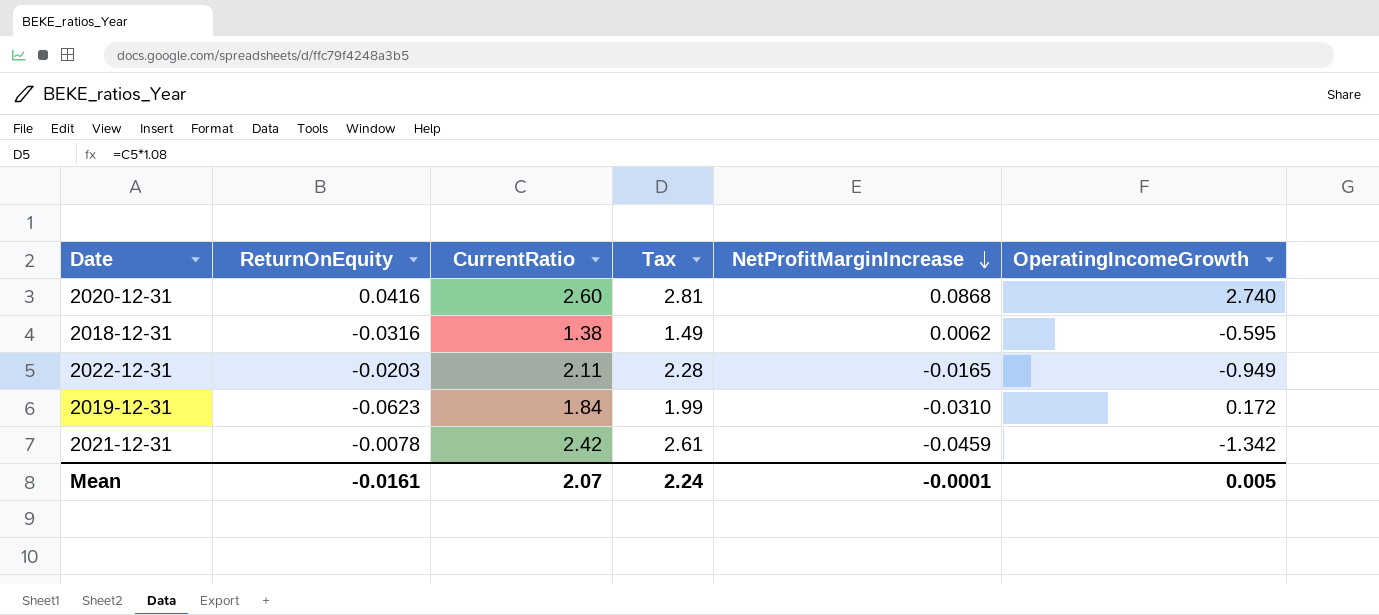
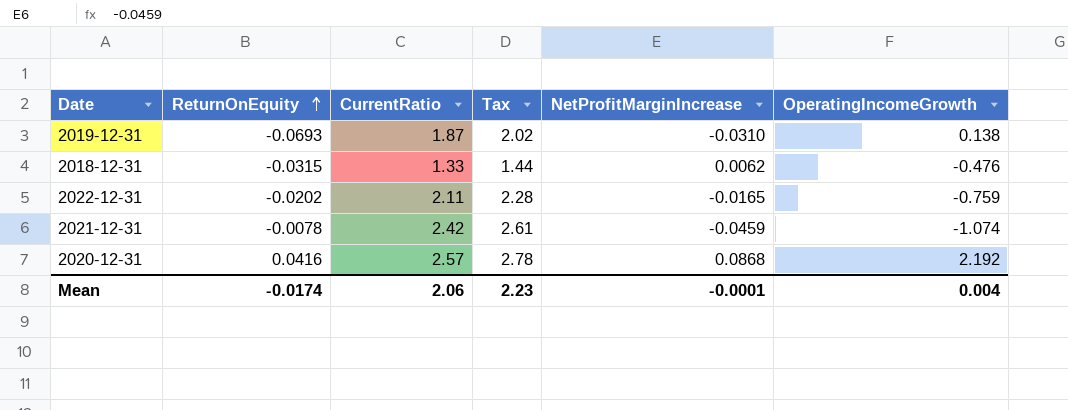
row order: NetProfitMarginIncrease descending -> ReturnOnEquity ascending
2019-12-31 | ReturnOnEquity: -0.0623 -> -0.0693
2019-12-31 | CurrentRatio: 1.84 -> 1.87
2019-12-31 | Tax: 1.99 -> 2.02
2019-12-31 | OperatingIncomeGrowth: 0.172 -> 0.138
2018-12-31 | ReturnOnEquity: -0.0316 -> -0.0315
2018-12-31 | CurrentRatio: 1.38 -> 1.33
2018-12-31 | Tax: 1.49 -> 1.44
2018-12-31 | OperatingIncomeGrowth: -0.595 -> -0.476
2022-12-31 | ReturnOnEquity: -0.0203 -> -0.0202
2022-12-31 | OperatingIncomeGrowth: -0.949 -> -0.759
2021-12-31 | OperatingIncomeGrowth: -1.342 -> -1.074
2020-12-31 | CurrentRatio: 2.60 -> 2.57
2020-12-31 | Tax: 2.81 -> 2.78
2020-12-31 | OperatingIncomeGrowth: 2.740 -> 2.192
Mean | ReturnOnEquity: -0.0161 -> -0.0174
Mean | CurrentRatio: 2.07 -> 2.06
Mean | Tax: 2.24 -> 2.23
Mean | OperatingIncomeGrowth: 0.005 -> 0.004

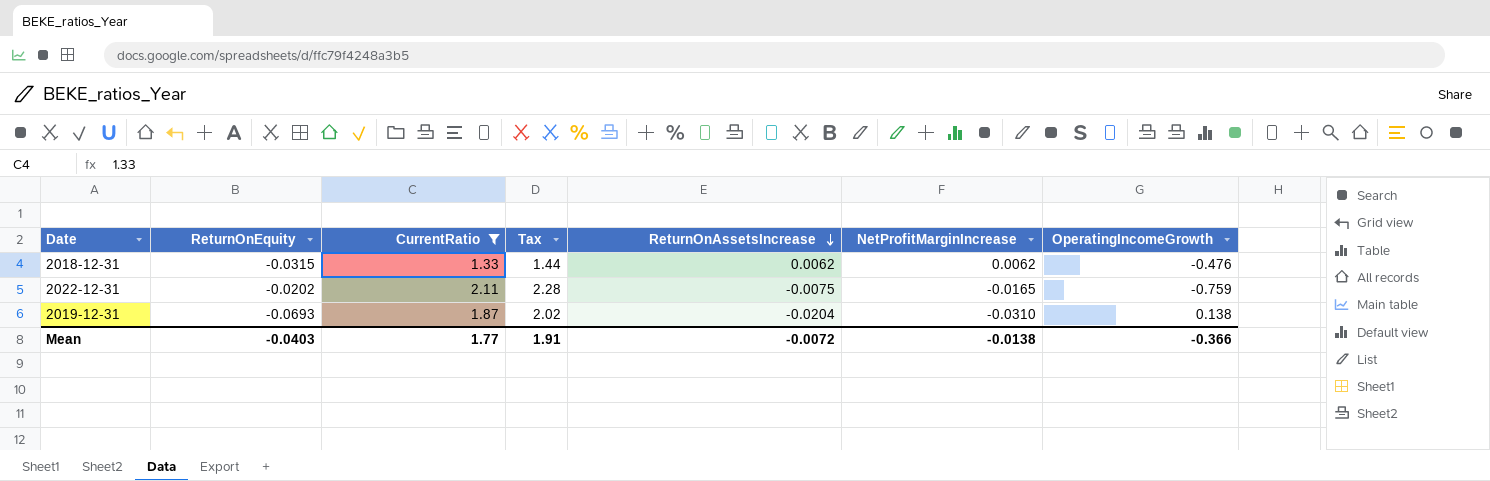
filter: none -> CurrentRatio <= 2.11
row order: ReturnOnEquity ascending -> ReturnOnAssetsIncrease descending
column ReturnOnAssetsIncrease | position: none -> 5
Mean | ReturnOnEquity: -0.0174 -> -0.0403
Mean | CurrentRatio: 2.06 -> 1.77
Mean | Tax: 2.23 -> 1.91
Mean | NetProfitMarginIncrease: -0.0001 -> -0.0138
Mean | OperatingIncomeGrowth: 0.004 -> -0.366

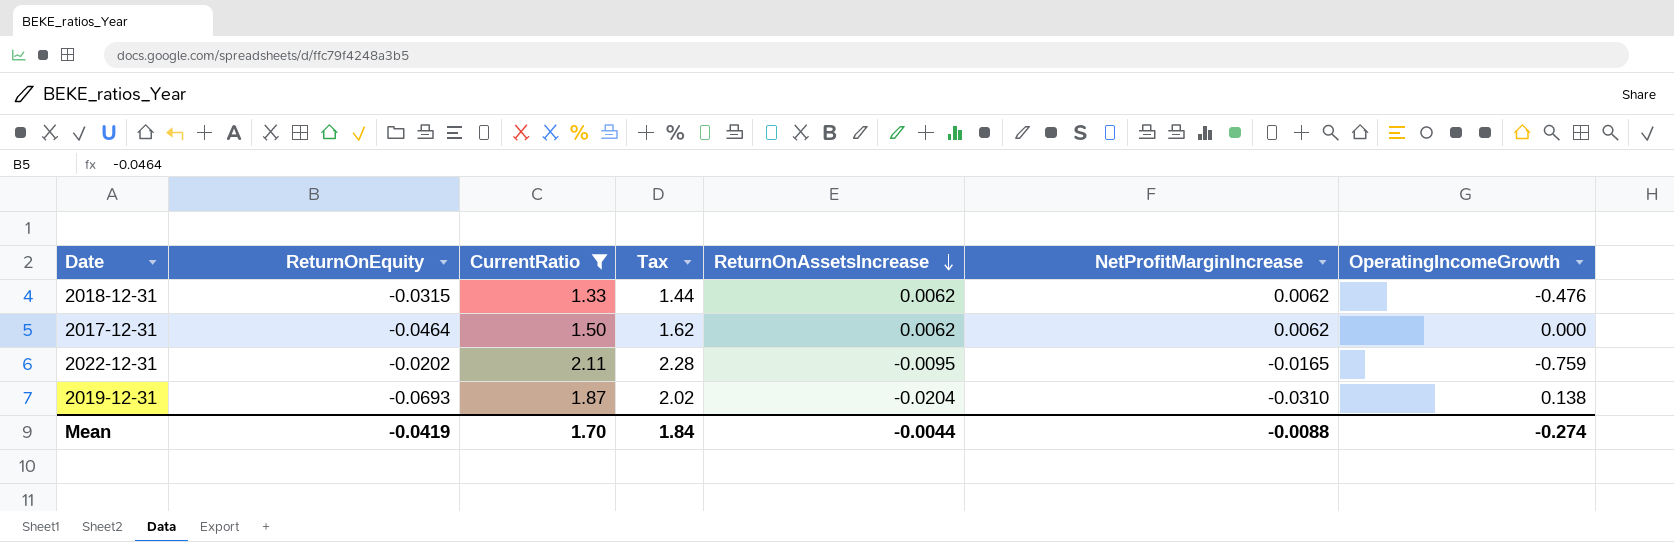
row 2017-12-31: none -> -0.0464 | 1.50 | 1.62 | 0.0062 | 0.0062 | 0.000
2022-12-31 | ReturnOnAssetsIncrease: -0.0075 -> -0.0095
Mean | ReturnOnEquity: -0.0403 -> -0.0419
Mean | CurrentRatio: 1.77 -> 1.70
Mean | Tax: 1.91 -> 1.84
Mean | ReturnOnAssetsIncrease: -0.0072 -> -0.0044
Mean | NetProfitMarginIncrease: -0.0138 -> -0.0088
Mean | OperatingIncomeGrowth: -0.366 -> -0.274

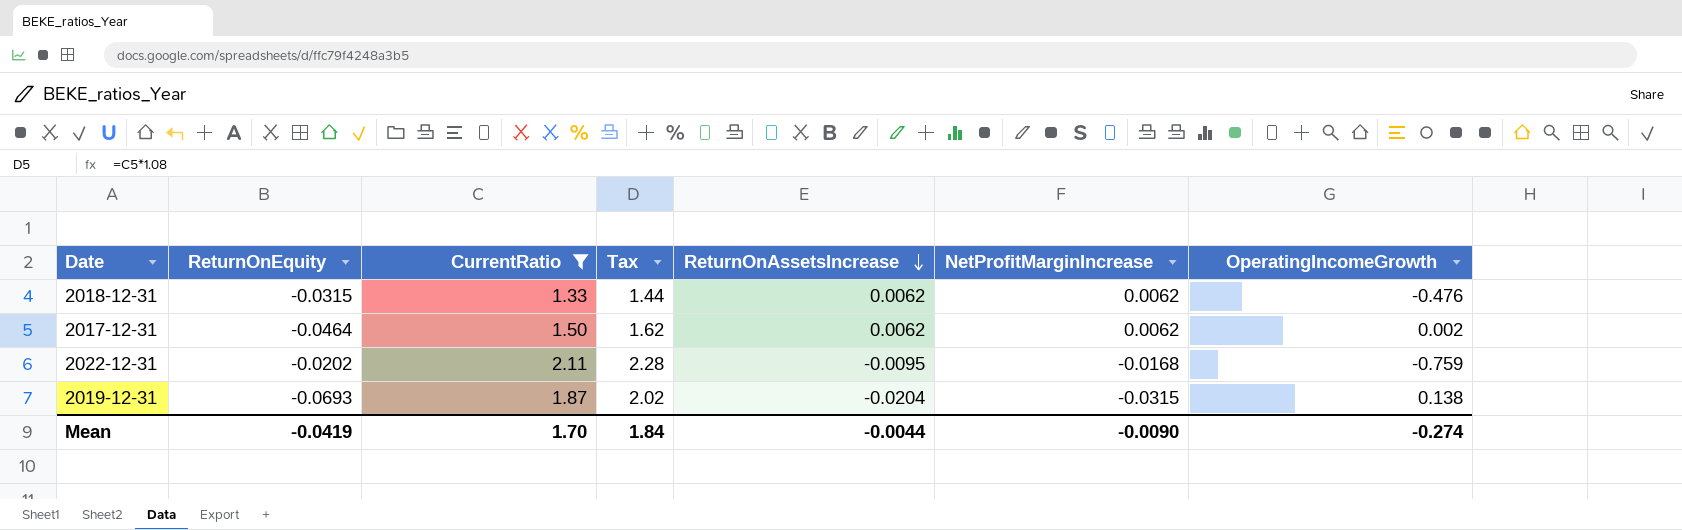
2017-12-31 | OperatingIncomeGrowth: 0.000 -> 0.002
2022-12-31 | NetProfitMarginIncrease: -0.0165 -> -0.0168
2019-12-31 | NetProfitMarginIncrease: -0.0310 -> -0.0315
Mean | NetProfitMarginIncrease: -0.0088 -> -0.0090

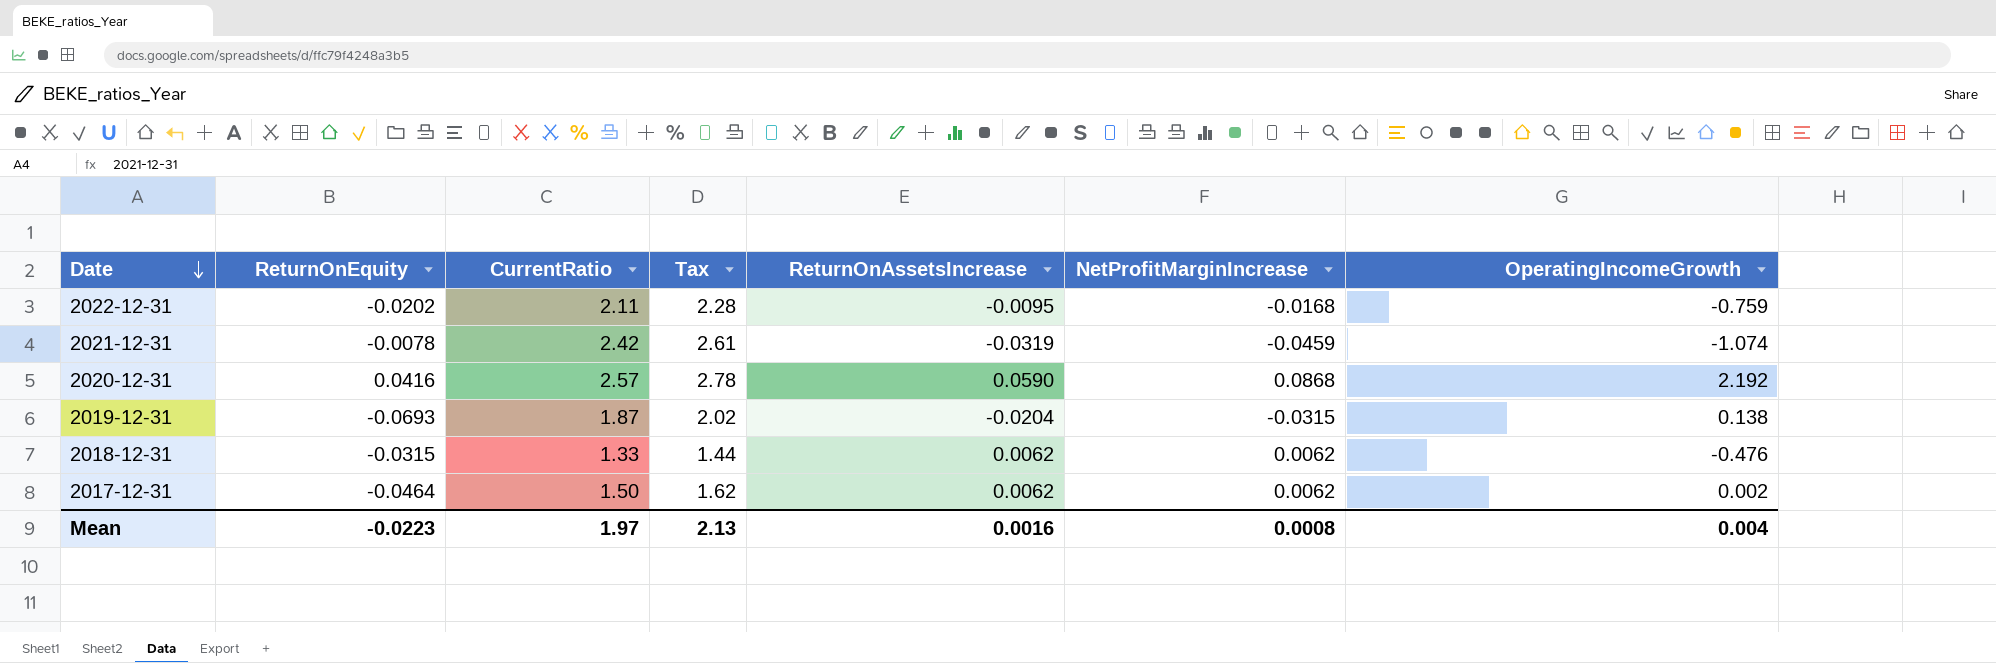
filter: CurrentRatio <= 2.11 -> none
row order: ReturnOnAssetsIncrease descending -> Date descending
Mean | ReturnOnEquity: -0.0419 -> -0.0223
Mean | CurrentRatio: 1.70 -> 1.97
Mean | Tax: 1.84 -> 2.13
Mean | ReturnOnAssetsIncrease: -0.0044 -> 0.0016
Mean | NetProfitMarginIncrease: -0.0090 -> 0.0008
Mean | OperatingIncomeGrowth: -0.274 -> 0.004

